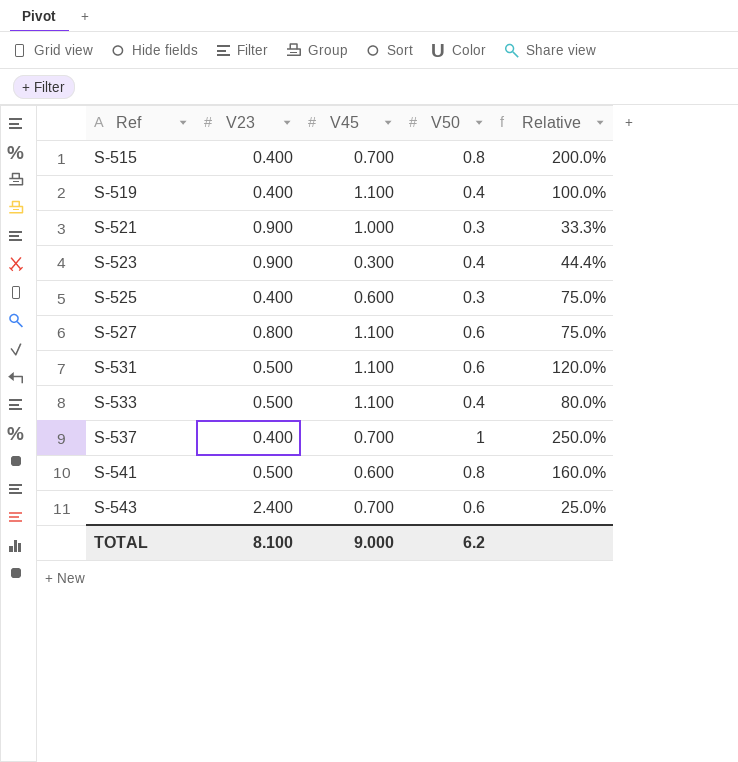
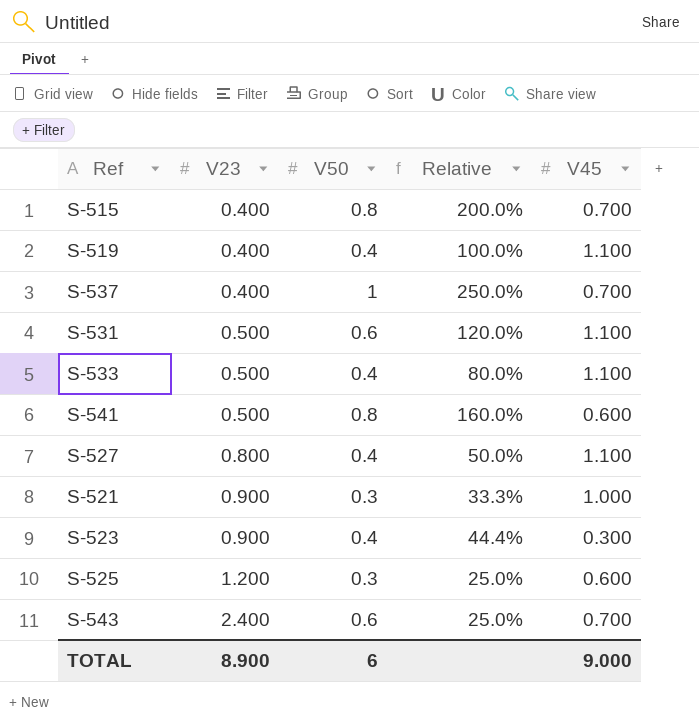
row order: Ref ascending -> V23 ascending
column V45 | position: 3 -> 5
S-527 | V50: 0.6 -> 0.4
S-527 | Relative: 75.0% -> 50.0%
S-525 | V23: 0.400 -> 1.200
S-525 | Relative: 75.0% -> 25.0%
TOTAL | V23: 8.100 -> 8.900
TOTAL | V50: 6.2 -> 6

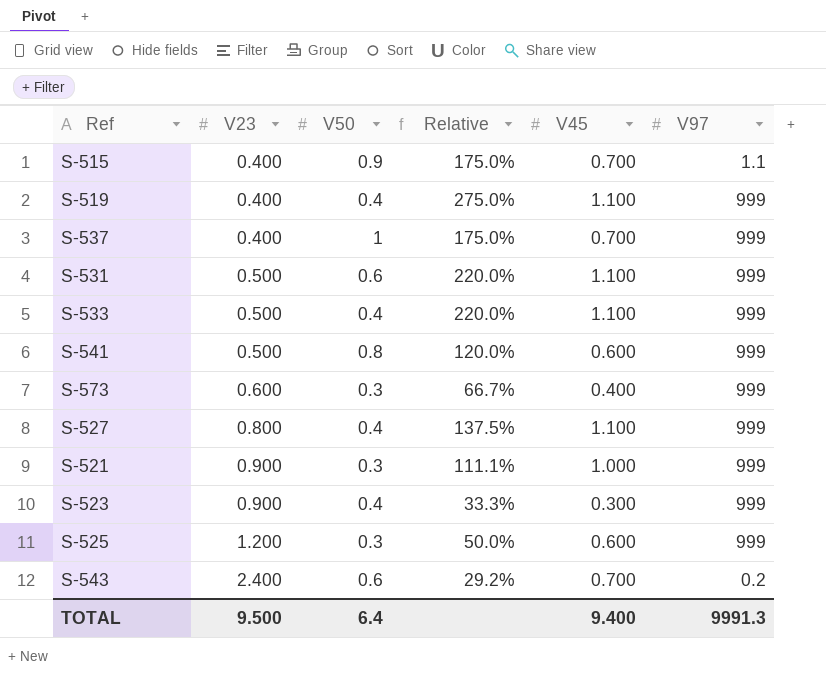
column Relative | formula: [V50] / [V23] -> [V45] / [V23]
column V97 | position: none -> 6
S-515 | V50: 0.8 -> 0.9
row S-573: none -> 0.600 | 0.3 | 66.7% | 0.400 | 999
TOTAL | V23: 8.900 -> 9.500
TOTAL | V50: 6 -> 6.4
TOTAL | V45: 9.000 -> 9.400

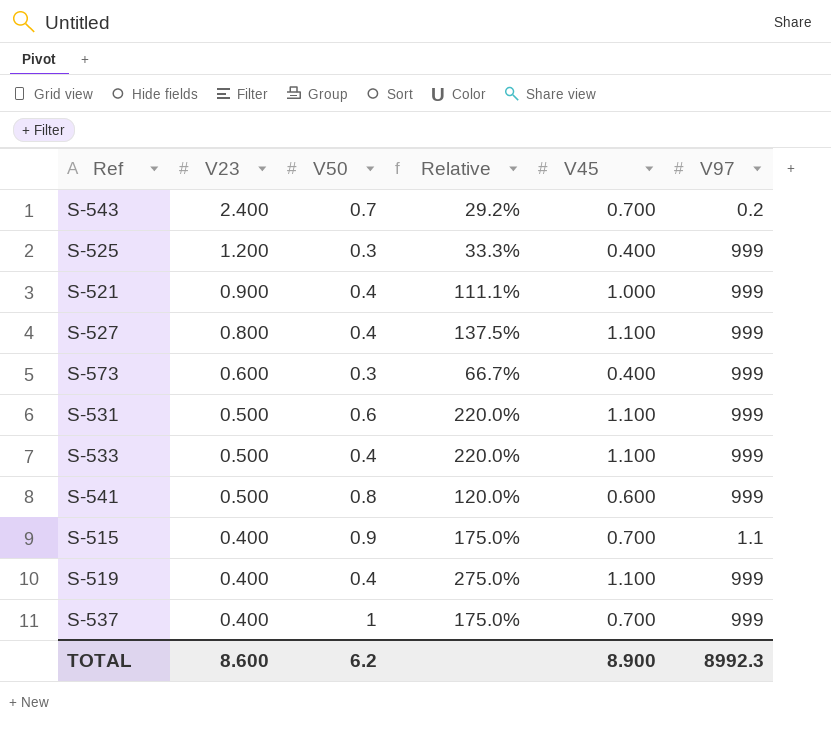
row order: V23 ascending -> V23 descending
row S-523: 0.900 | 0.4 | 33.3% | 0.300 | 999 -> none
S-543 | V50: 0.6 -> 0.7
S-525 | Relative: 50.0% -> 33.3%
S-525 | V45: 0.600 -> 0.400
S-521 | V50: 0.3 -> 0.4
TOTAL | V23: 9.500 -> 8.600
TOTAL | V50: 6.4 -> 6.2
TOTAL | V45: 9.400 -> 8.900
TOTAL | V97: 9991.3 -> 8992.3

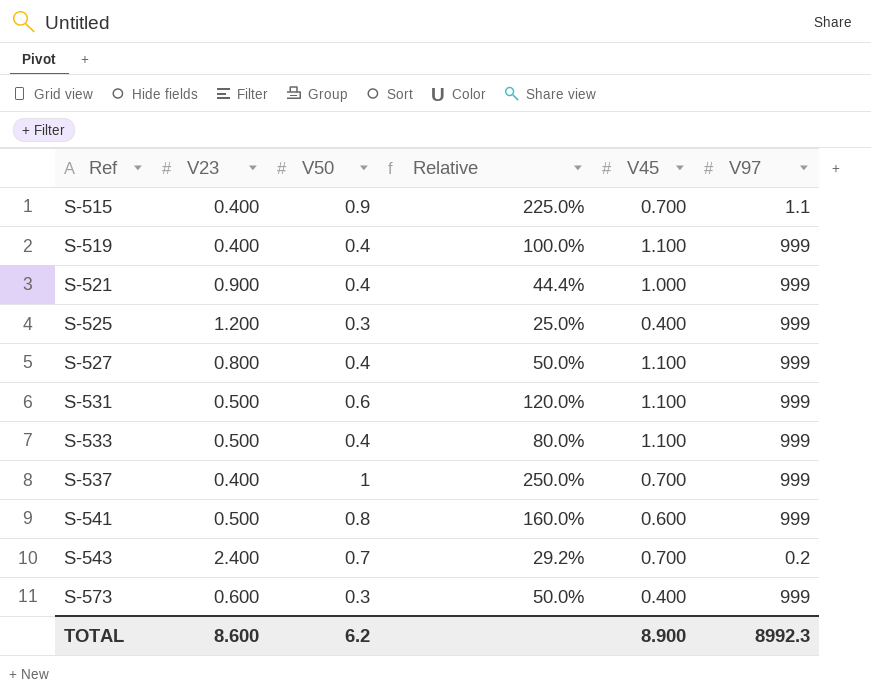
row order: V23 descending -> Ref ascending
column Relative | formula: [V45] / [V23] -> [V50] / [V23]

